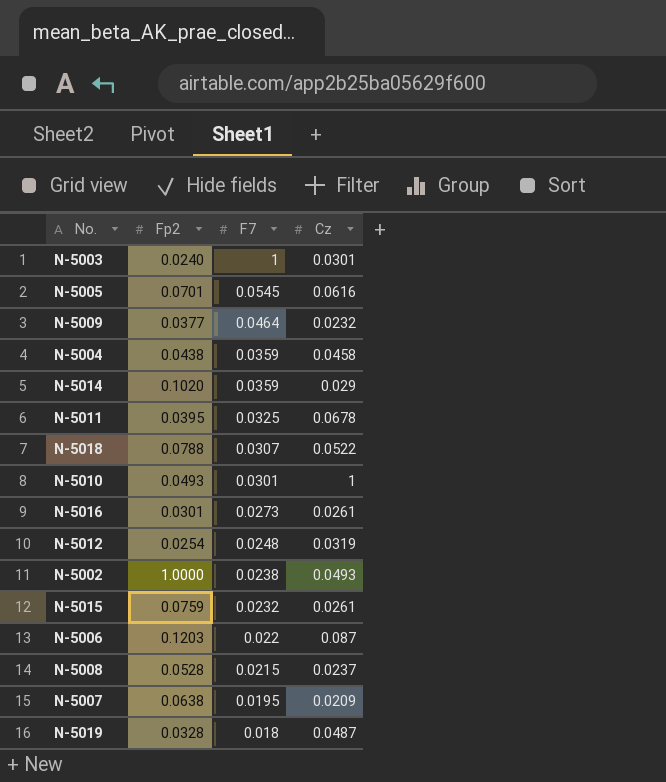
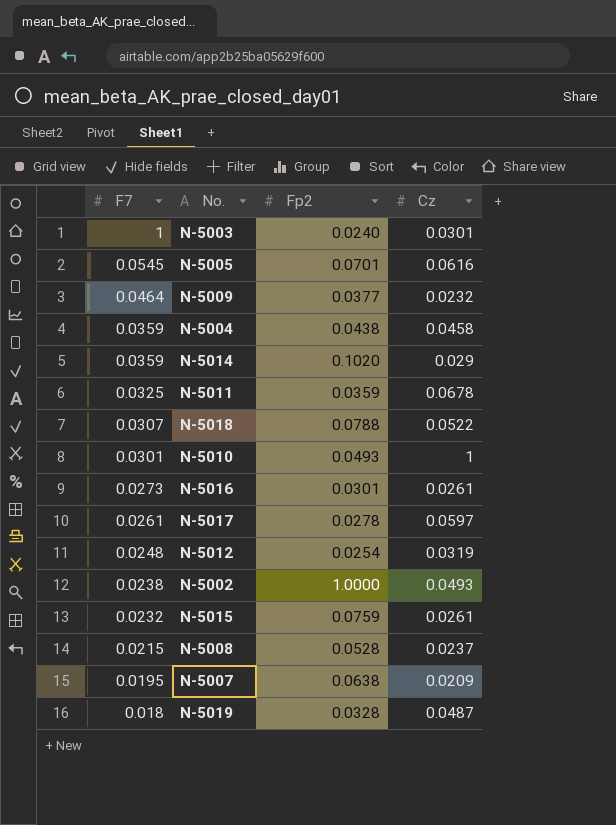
column F7 | position: 3 -> 1
row N-5006: 0.1203 | 0.022 | 0.087 -> none
N-5011 | Fp2: 0.0395 -> 0.0359
row N-5017: none -> 0.0261 | 0.0278 | 0.0597

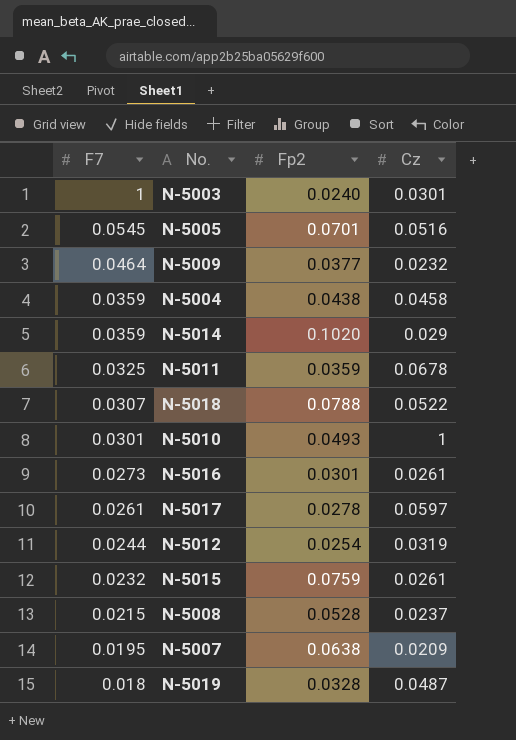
row N-5002: 0.0238 | 1.0000 | 0.0493 -> none
N-5005 | Cz: 0.0616 -> 0.0516
N-5012 | F7: 0.0248 -> 0.0244

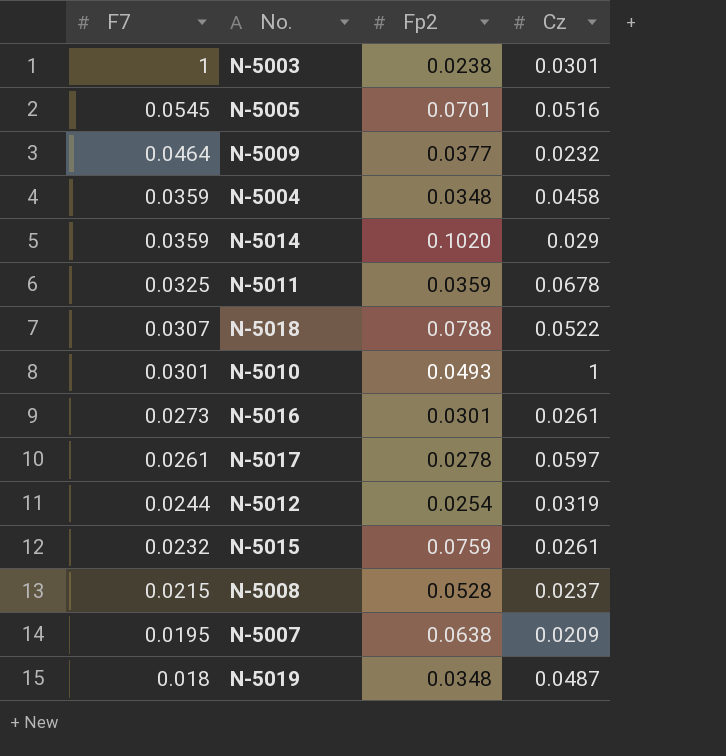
N-5003 | Fp2: 0.0240 -> 0.0238
N-5004 | Fp2: 0.0438 -> 0.0348
N-5019 | Fp2: 0.0328 -> 0.0348

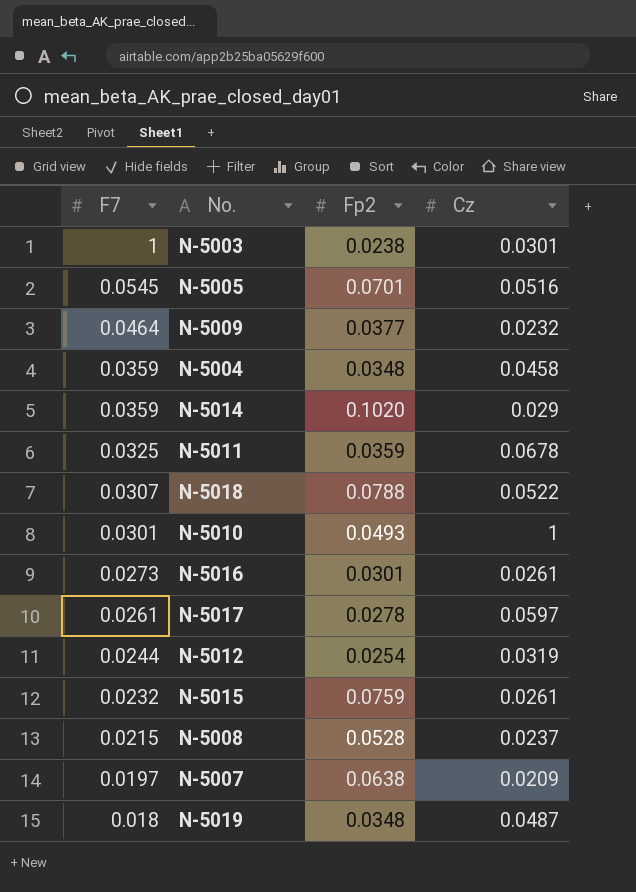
N-5007 | F7: 0.0195 -> 0.0197

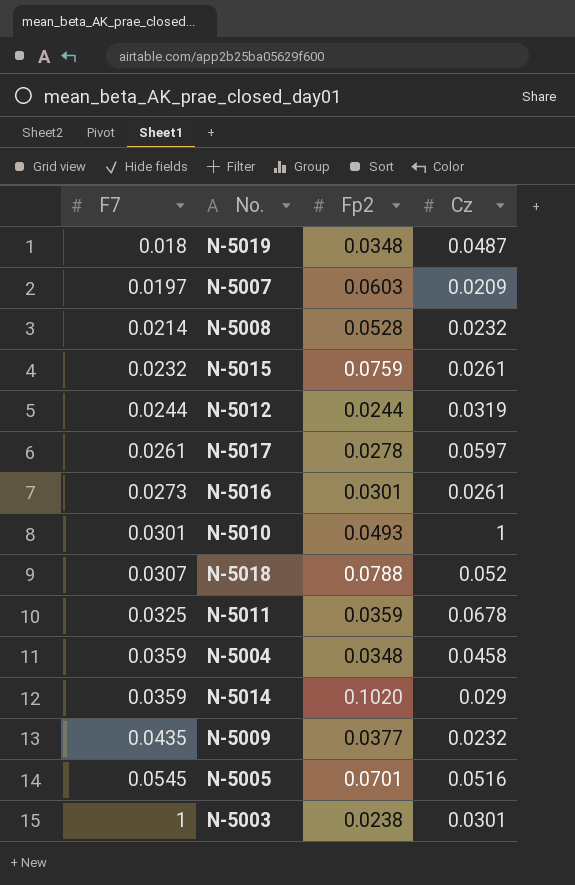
row order: F7 descending -> F7 ascending
N-5007 | Fp2: 0.0638 -> 0.0603
N-5008 | F7: 0.0215 -> 0.0214
N-5008 | Cz: 0.0237 -> 0.0232
N-5012 | Fp2: 0.0254 -> 0.0244
N-5018 | Cz: 0.0522 -> 0.052
N-5009 | F7: 0.0464 -> 0.0435

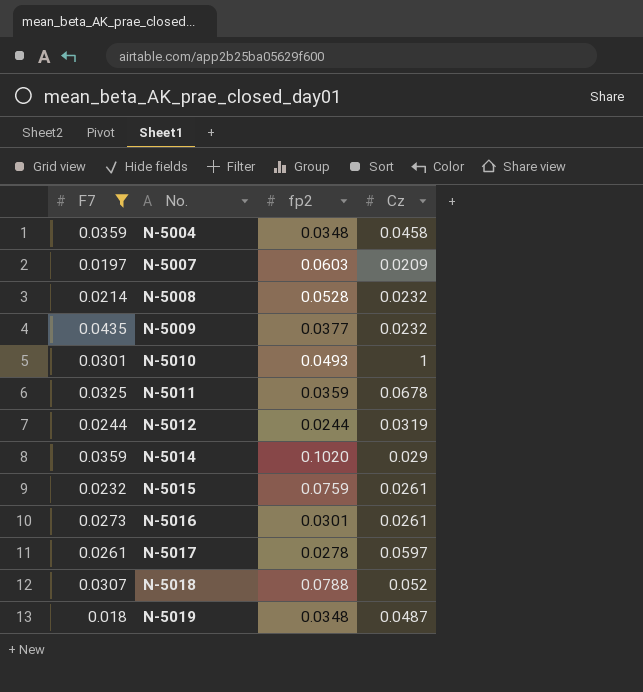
filter: none -> F7 <= 0.0435
row order: F7 ascending -> No. ascending
column name: Fp2 -> fp2

